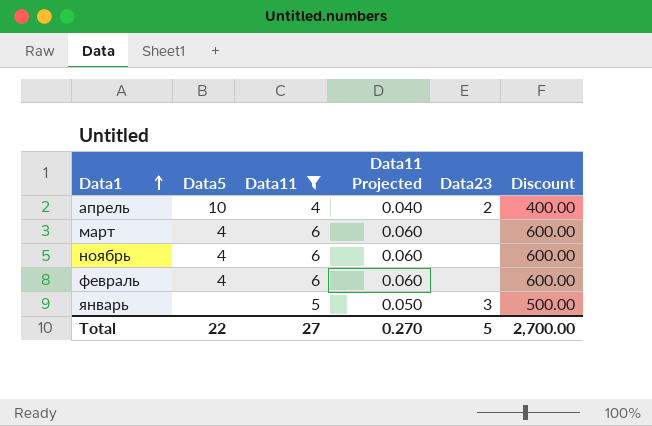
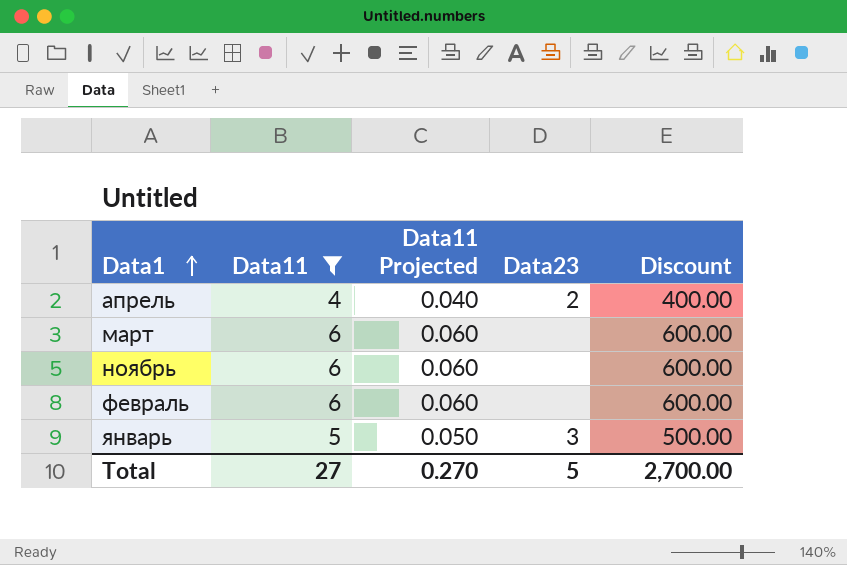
column Data5 | position: 2 -> none

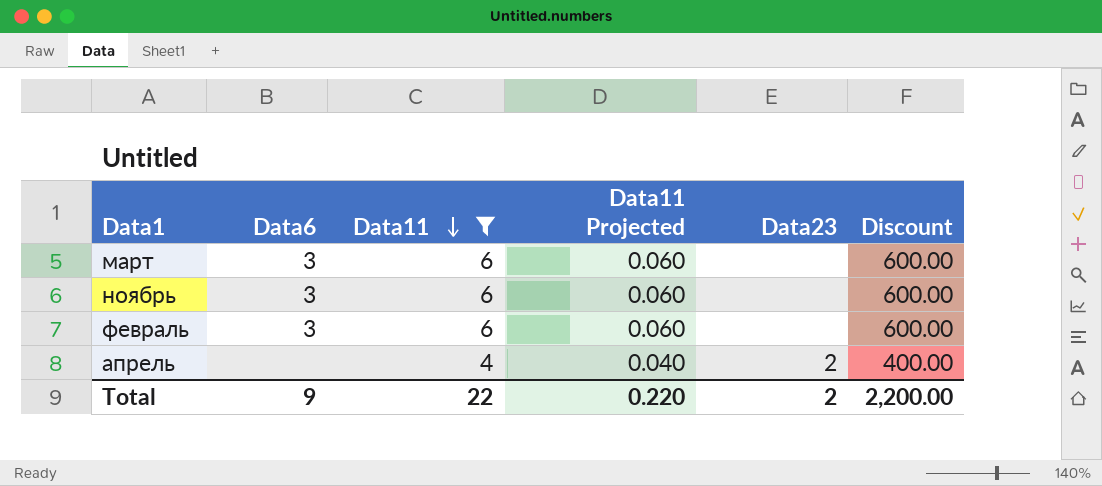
row order: Data1 ascending -> Data11 descending
column Data6 | position: none -> 2
row январь: 5 | 0.050 | 3 | 500.00 -> none
Total | Data11: 27 -> 22
Total | Data11 Projected: 0.270 -> 0.220
Total | Data23: 5 -> 2
Total | Discount: 2,700.00 -> 2,200.00

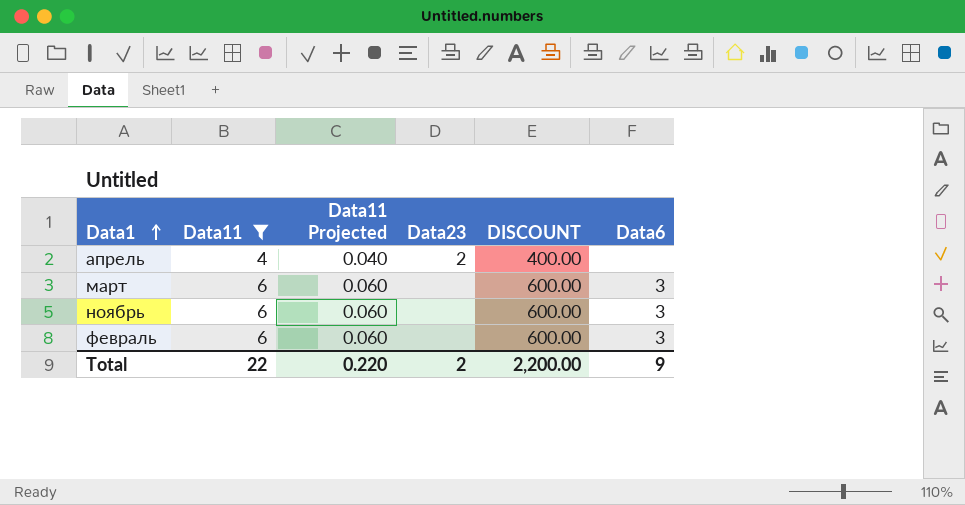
row order: Data11 descending -> Data1 ascending
column name: Discount -> DISCOUNT
column Data6 | position: 2 -> 6

